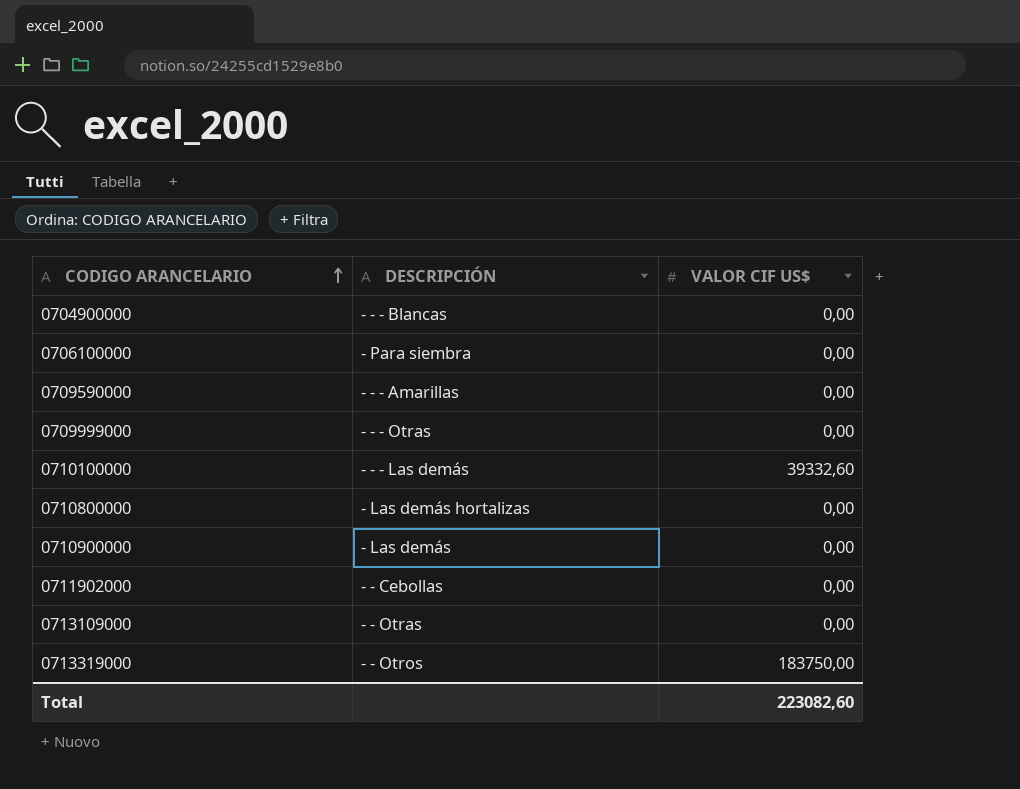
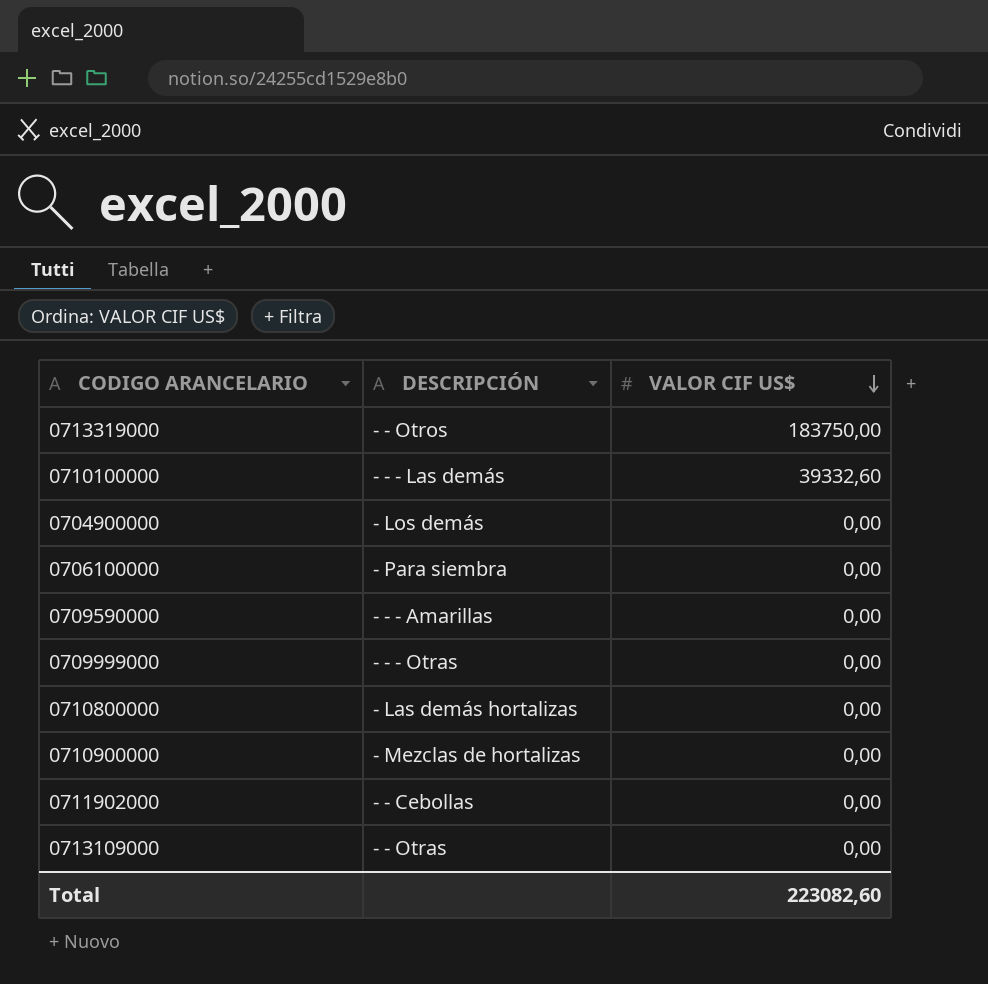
row order: CODIGO ARANCELARIO ascending -> VALOR CIF US$ descending
0704900000 | DESCRIPCIÓN: - - - Blancas -> - Los demás
0710900000 | DESCRIPCIÓN: - Las demás -> - Mezclas de hortalizas

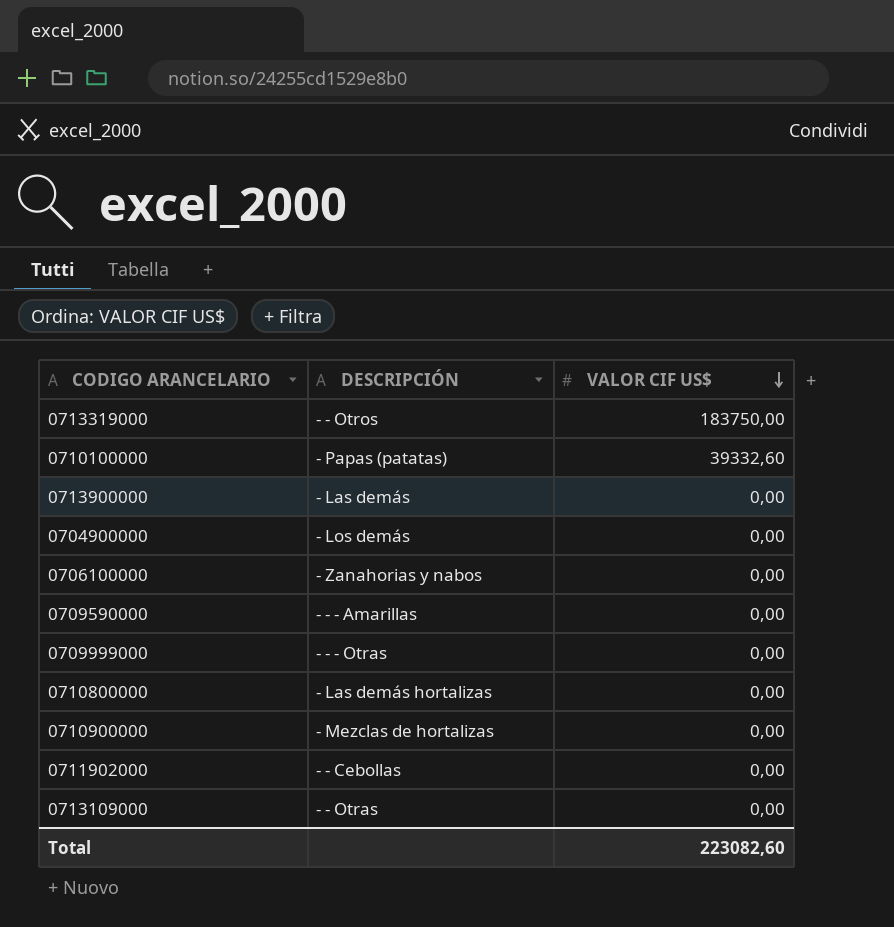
0710100000 | DESCRIPCIÓN: - - - Las demás -> - Papas (patatas)
row 0713900000: none -> - Las demás | 0,00
0706100000 | DESCRIPCIÓN: - Para siembra -> - Zanahorias y nabos

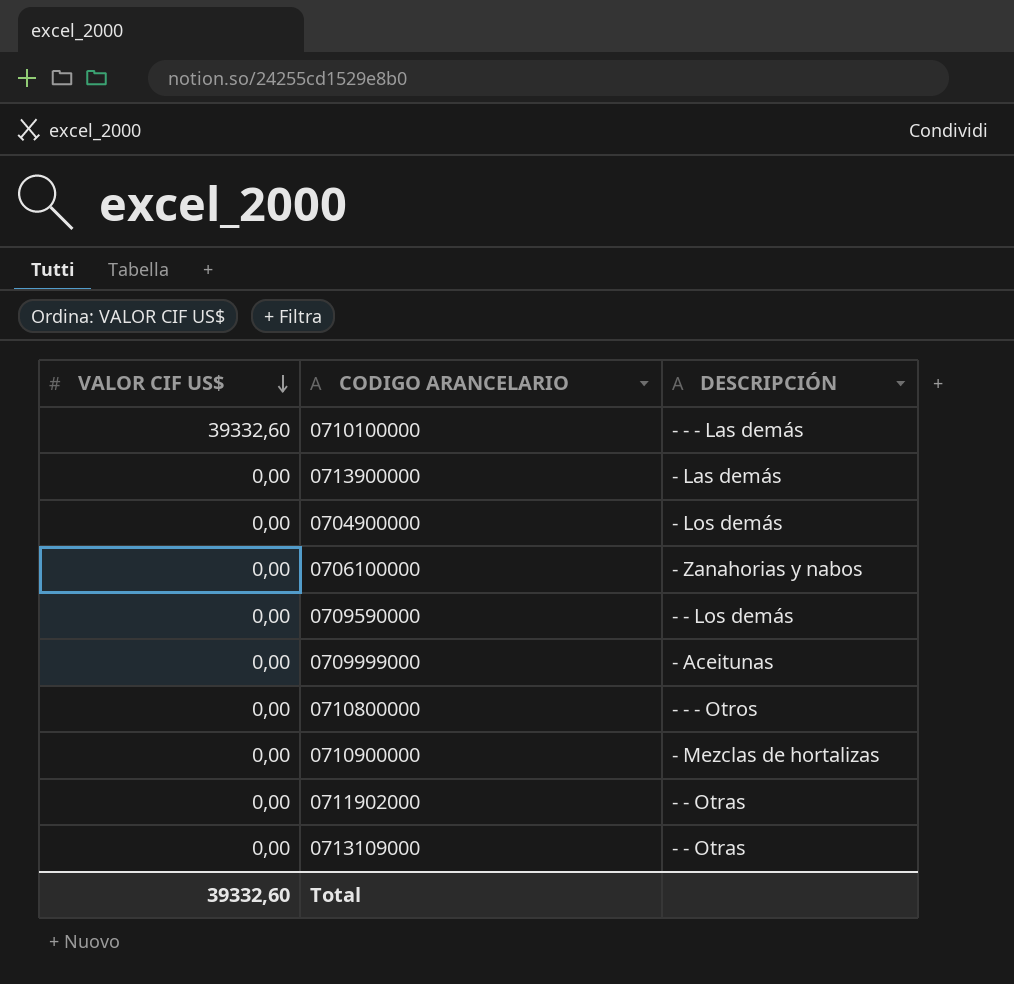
column VALOR CIF US$ | position: 3 -> 1
row 0713319000: - - Otros | 183750,00 -> none
0710100000 | DESCRIPCIÓN: - Papas (patatas) -> - - - Las demás
0709590000 | DESCRIPCIÓN: - - - Amarillas -> - - Los demás
0709999000 | DESCRIPCIÓN: - - - Otras -> - Aceitunas
0710800000 | DESCRIPCIÓN: - Las demás hortalizas -> - - - Otros
0711902000 | DESCRIPCIÓN: - - Cebollas -> - - Otras
Total | VALOR CIF US$: 223082,60 -> 39332,60

